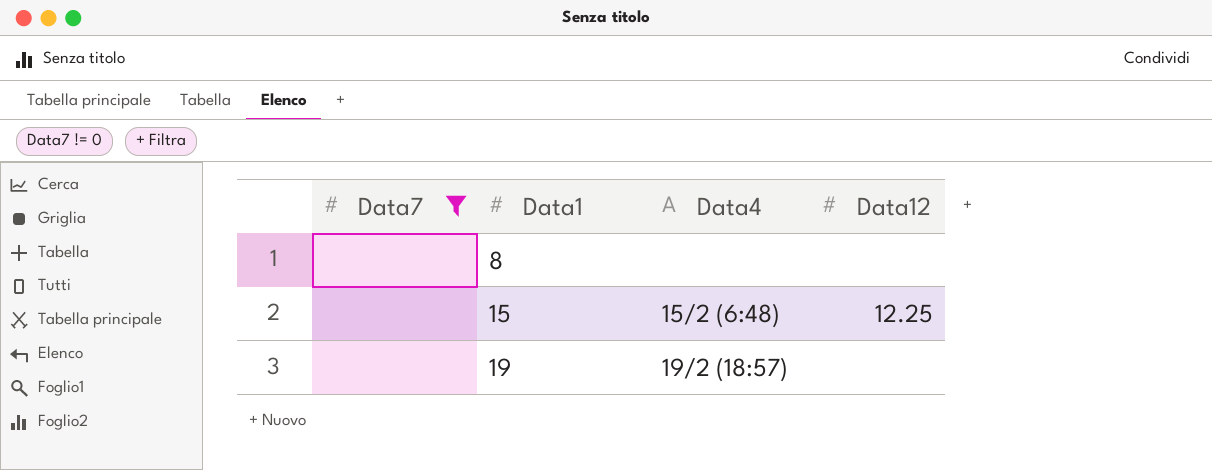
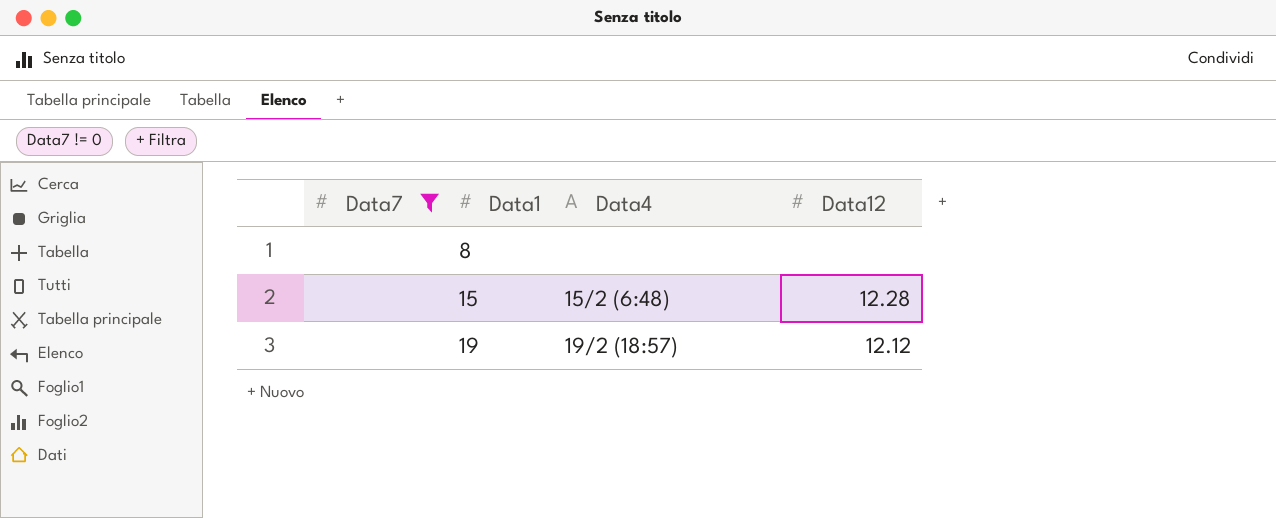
15 | Data12: 12.25 -> 12.28
19 | Data12: none -> 12.12

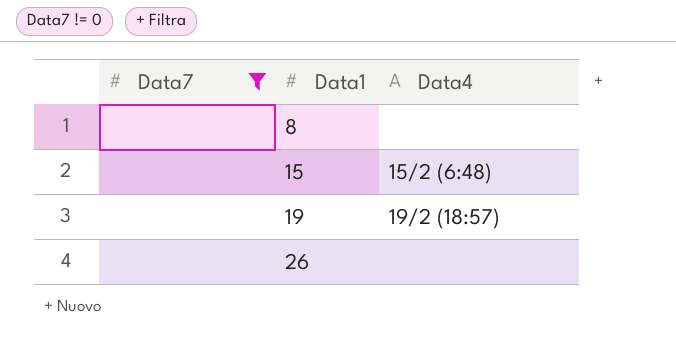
column Data12 | position: 4 -> none
row 26: none -> none | none

